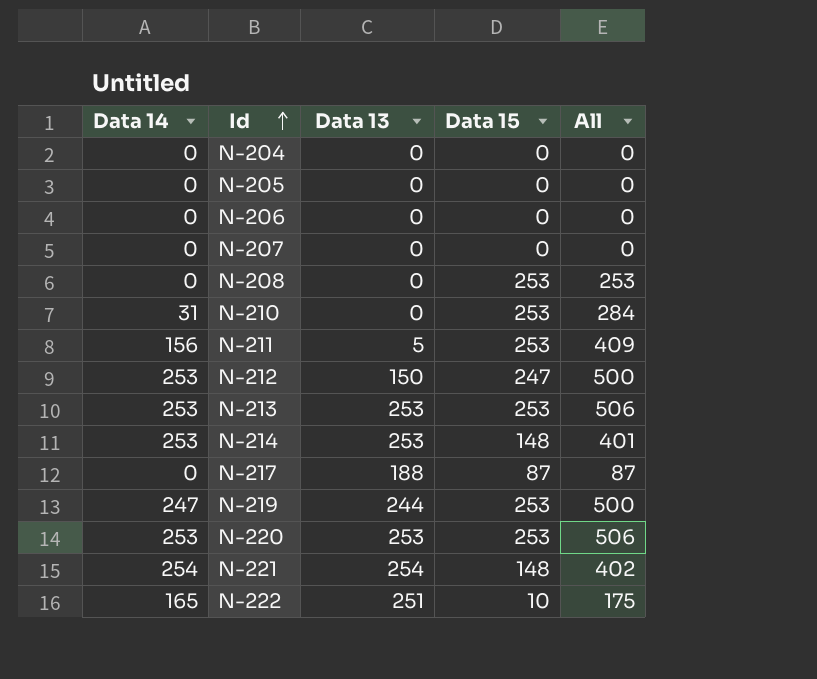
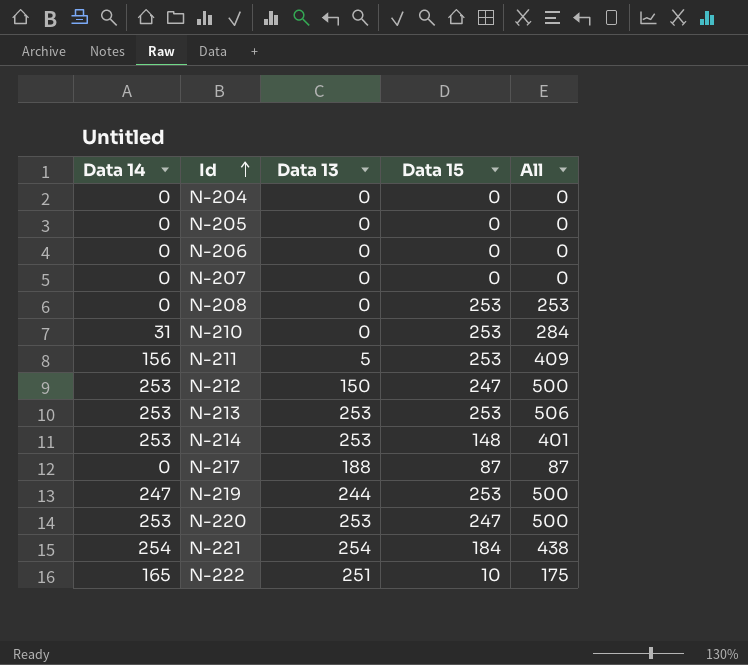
N-220 | Data 15: 253 -> 247
N-220 | All: 506 -> 500
N-221 | Data 15: 148 -> 184
N-221 | All: 402 -> 438

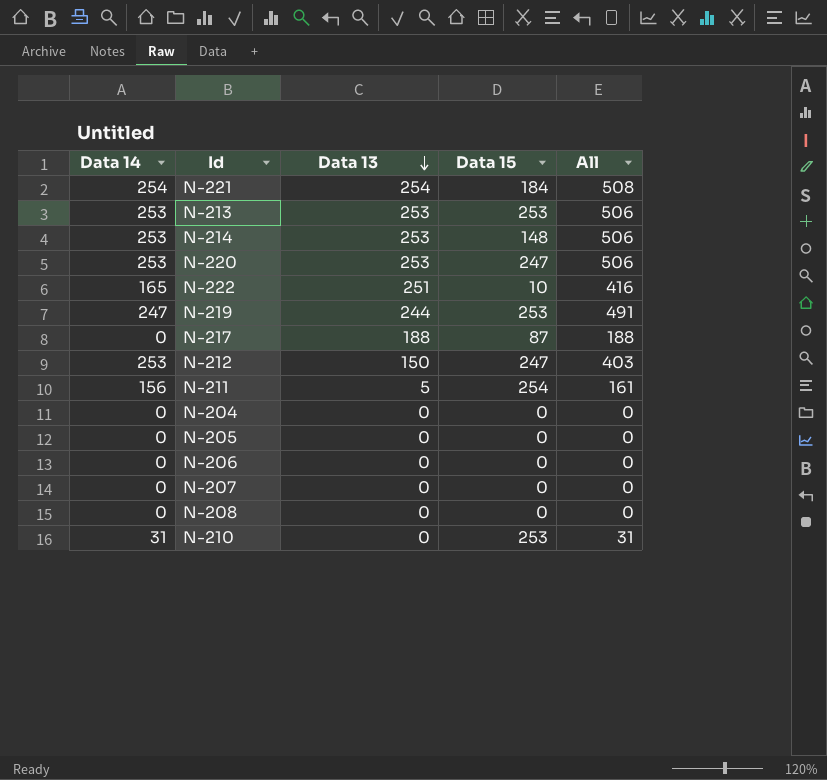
row order: Id ascending -> Data 13 descending
column All | formula: [Data 14] + [Data 15] -> [Data 14] + [Data 13]
N-211 | Data 15: 253 -> 254
N-208 | Data 15: 253 -> 0

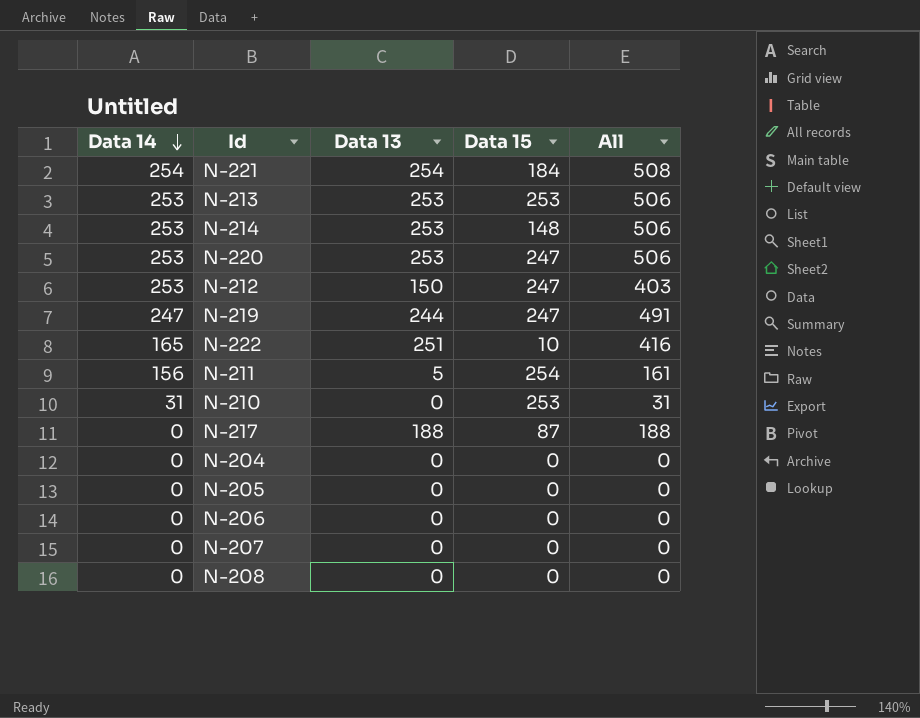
row order: Data 13 descending -> Data 14 descending
N-219 | Data 15: 253 -> 247

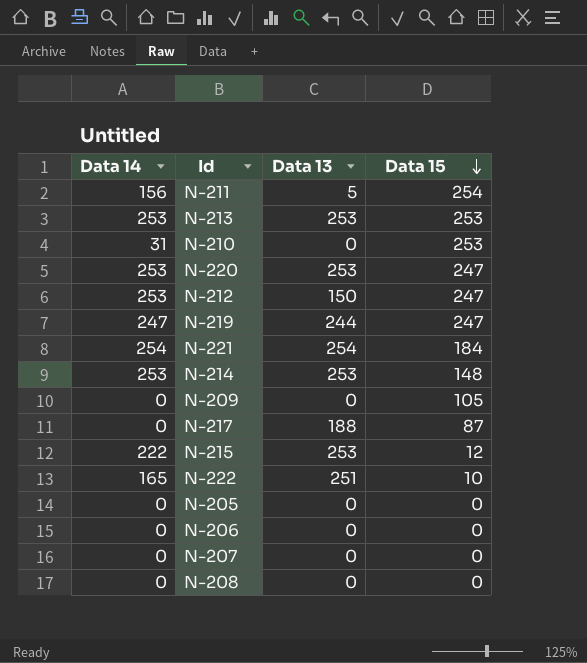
row order: Data 14 descending -> Data 15 descending
column All | formula: [Data 14] + [Data 13] -> none
row N-204: 0 | 0 | 0 | 0 -> none
row N-209: none -> 0 | 0 | 105
row N-215: none -> 222 | 253 | 12

